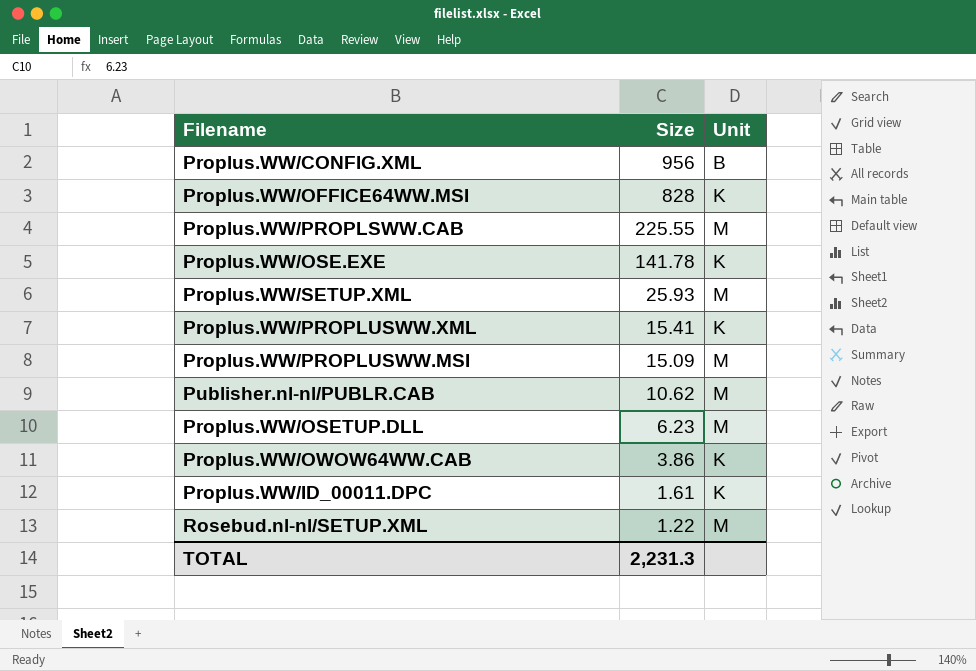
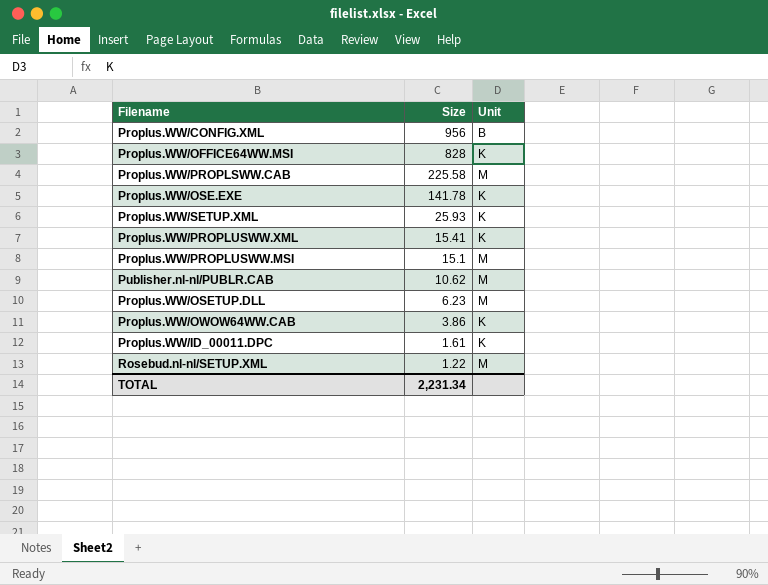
Proplus.WW/PROPLSWW.CAB | Size: 225.55 -> 225.58
Proplus.WW/SETUP.XML | Unit: M -> K
Proplus.WW/PROPLUSWW.MSI | Size: 15.09 -> 15.1
TOTAL | Size: 2,231.3 -> 2,231.34

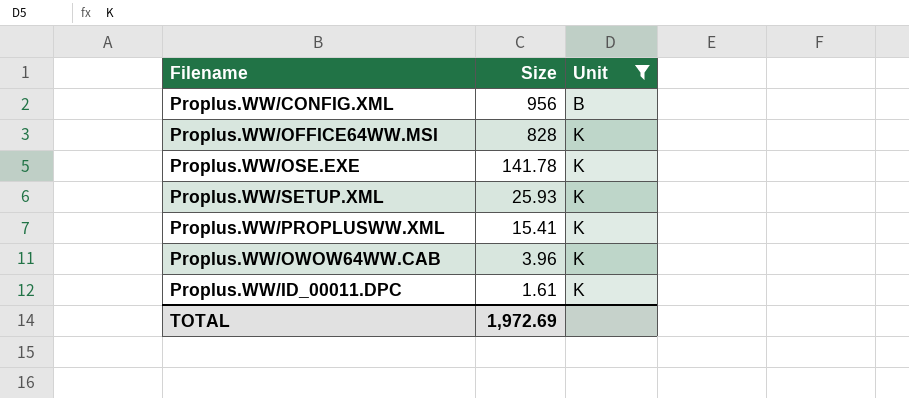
filter: none -> Unit != M
Proplus.WW/OWOW64WW.CAB | Size: 3.86 -> 3.96
TOTAL | Size: 2,231.34 -> 1,972.69

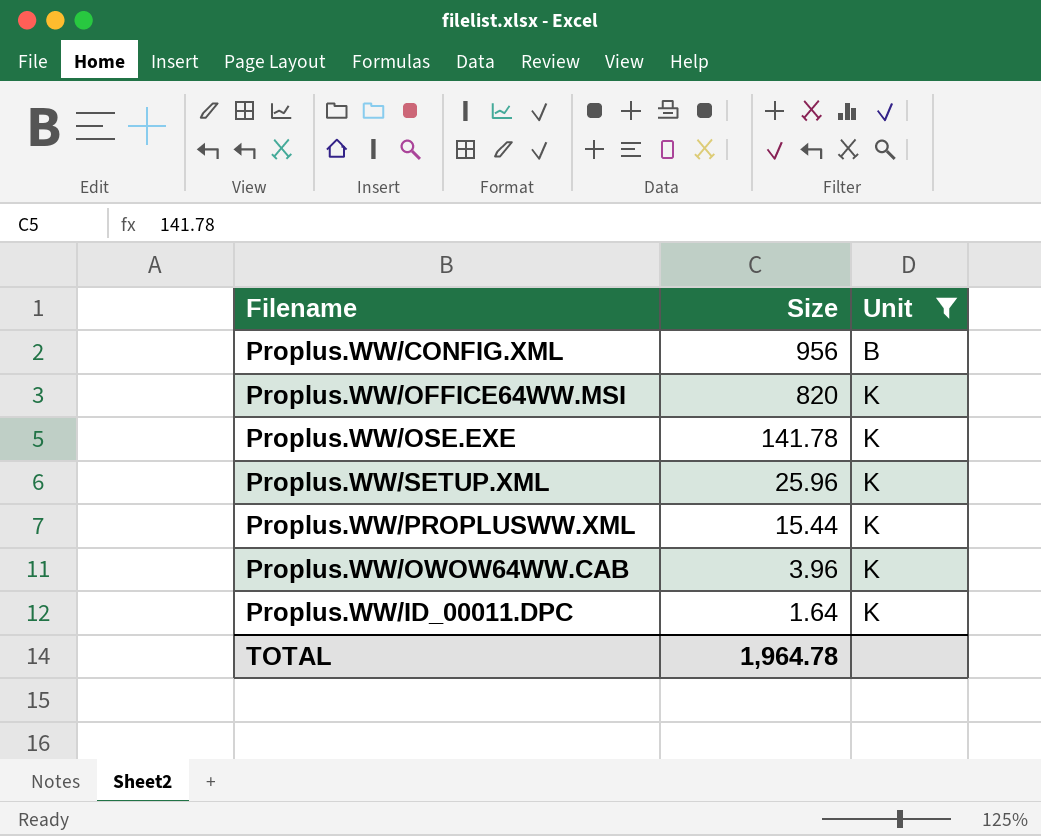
Proplus.WW/OFFICE64WW.MSI | Size: 828 -> 820
Proplus.WW/SETUP.XML | Size: 25.93 -> 25.96
Proplus.WW/PROPLUSWW.XML | Size: 15.41 -> 15.44
Proplus.WW/ID_00011.DPC | Size: 1.61 -> 1.64
TOTAL | Size: 1,972.69 -> 1,964.78

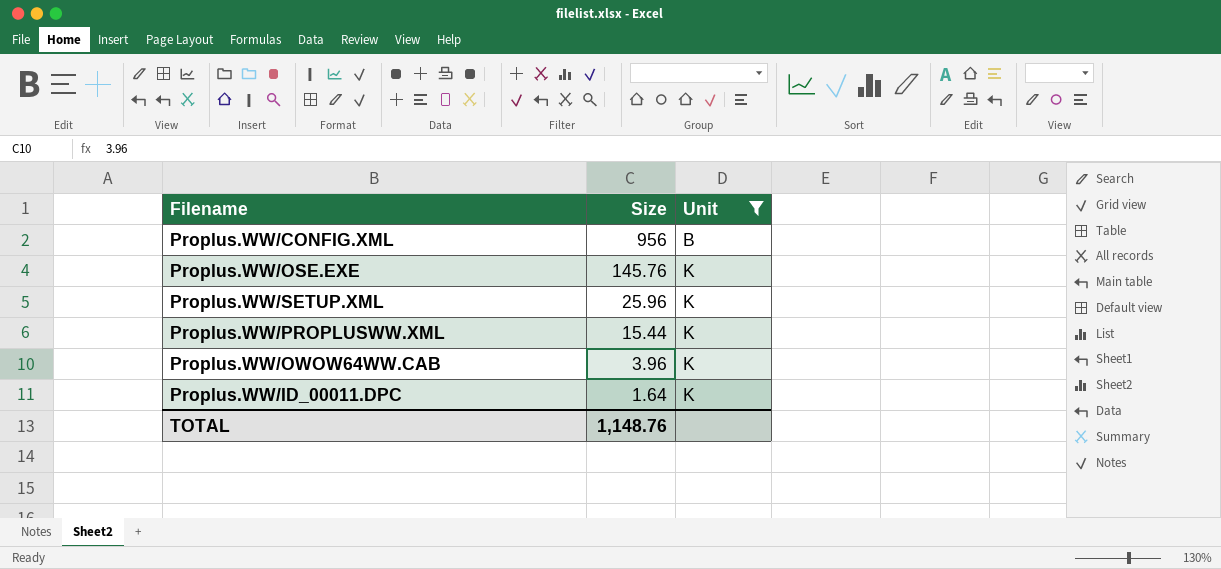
row Proplus.WW/OFFICE64WW.MSI: 820 | K -> none
Proplus.WW/OSE.EXE | Size: 141.78 -> 145.76
TOTAL | Size: 1,964.78 -> 1,148.76

